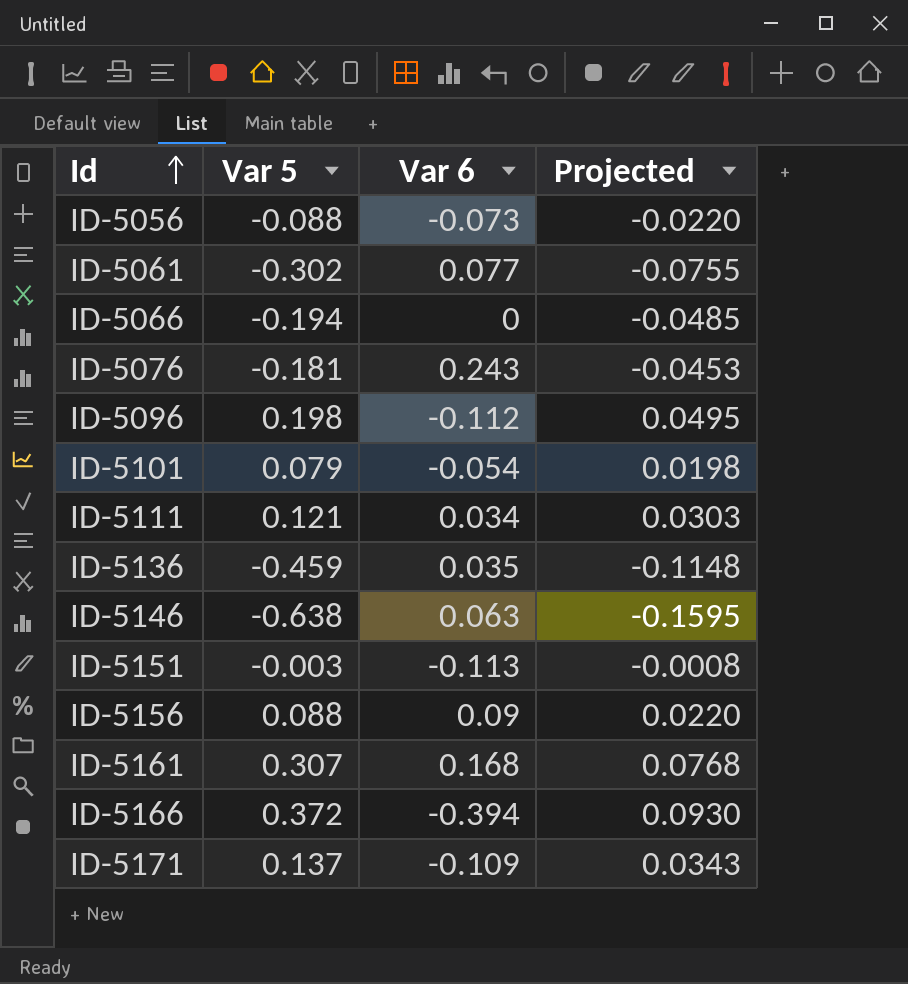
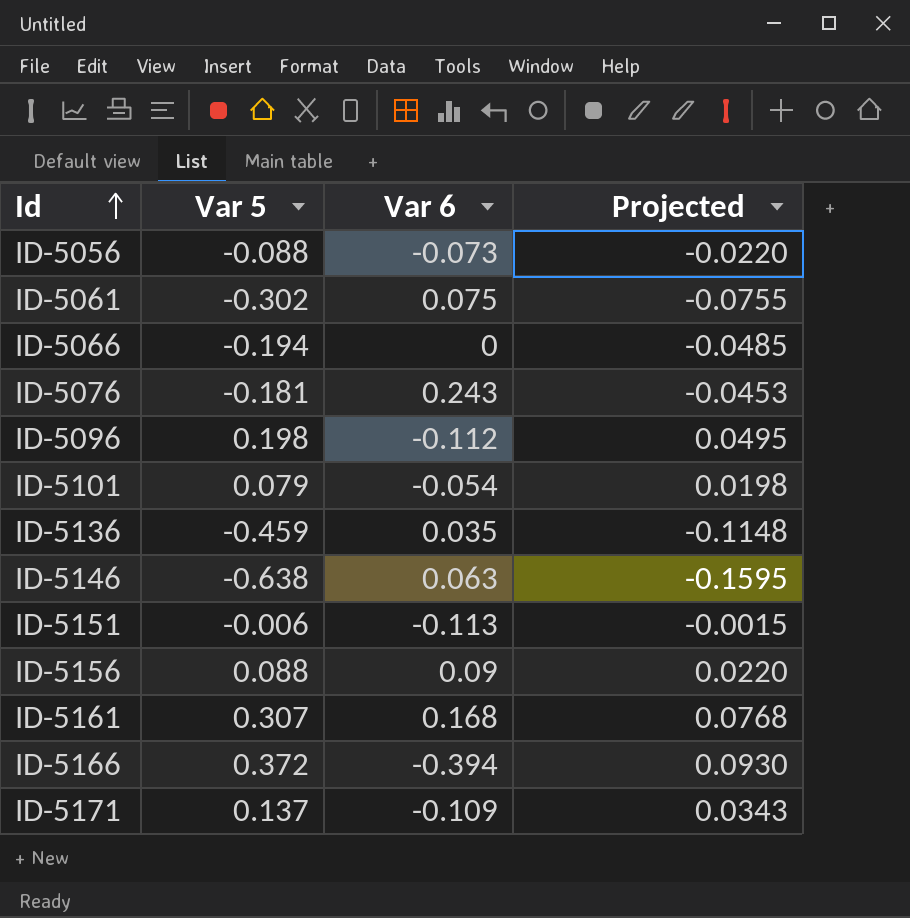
row ID-5111: 0.121 | 0.034 | 0.0303 -> none
ID-5061 | Var 6: 0.077 -> 0.075
ID-5151 | Var 5: -0.003 -> -0.006
ID-5151 | Projected: -0.0008 -> -0.0015

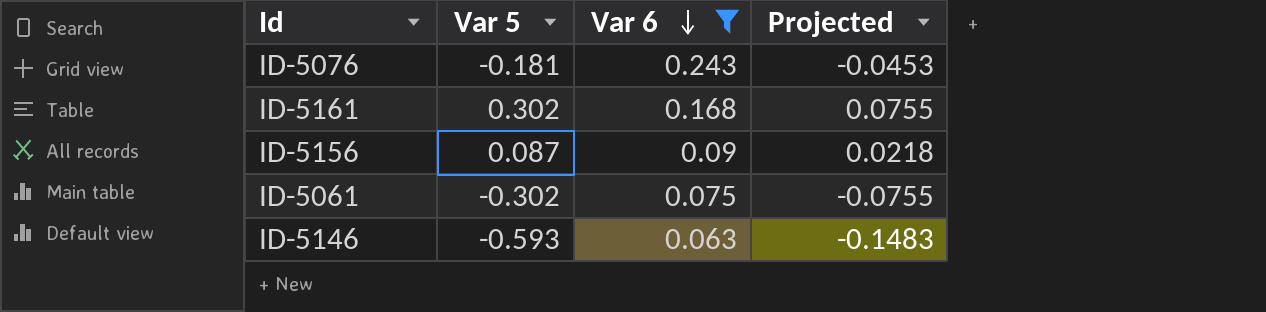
filter: none -> Var 6 >= 0.063
row order: Id ascending -> Var 6 descending
ID-5161 | Var 5: 0.307 -> 0.302
ID-5161 | Projected: 0.0768 -> 0.0755
ID-5156 | Var 5: 0.088 -> 0.087
ID-5156 | Projected: 0.0220 -> 0.0218
ID-5146 | Var 5: -0.638 -> -0.593
ID-5146 | Projected: -0.1595 -> -0.1483

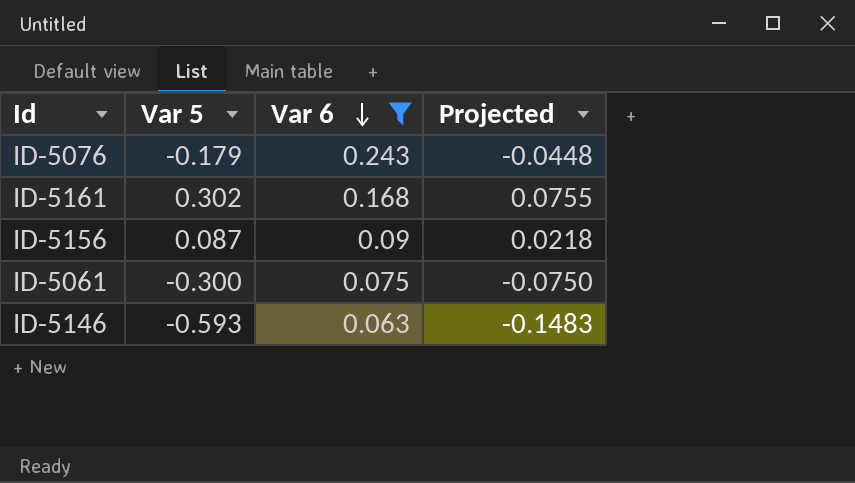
ID-5076 | Var 5: -0.181 -> -0.179
ID-5076 | Projected: -0.0453 -> -0.0448
ID-5061 | Var 5: -0.302 -> -0.300
ID-5061 | Projected: -0.0755 -> -0.0750

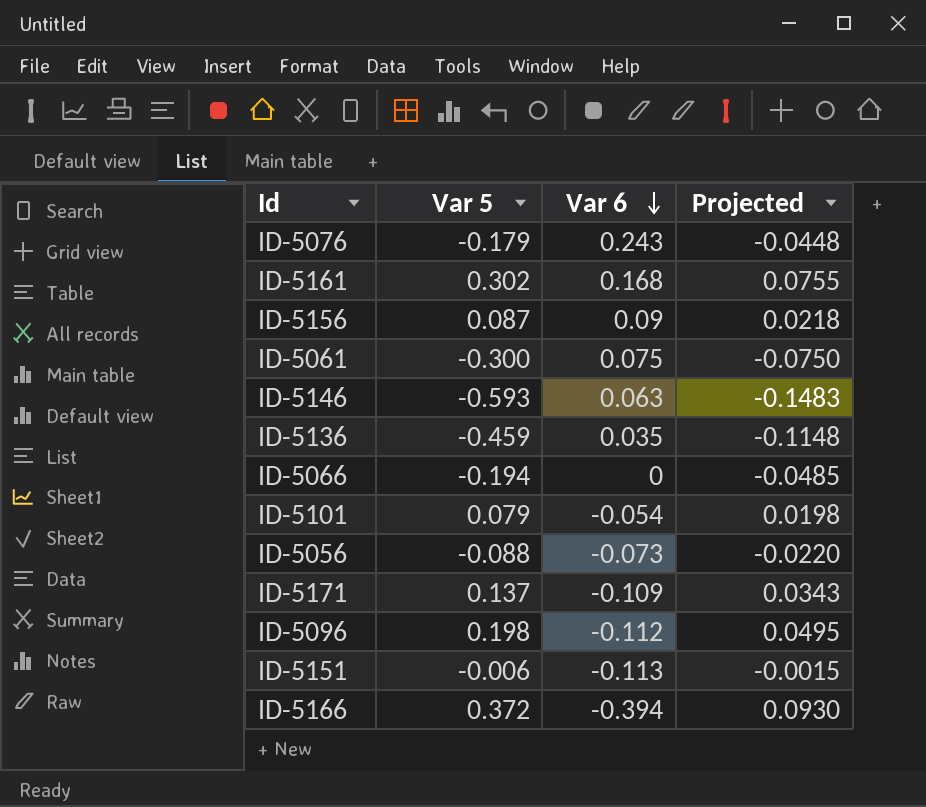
filter: Var 6 >= 0.063 -> none

